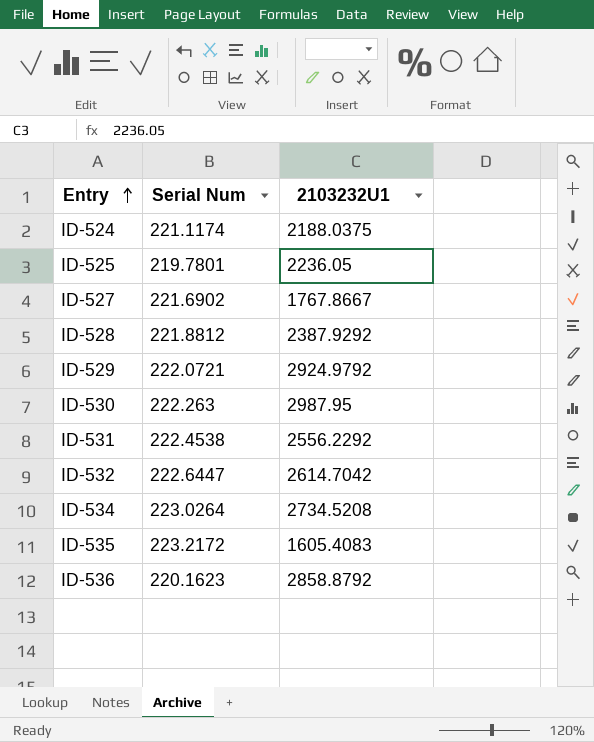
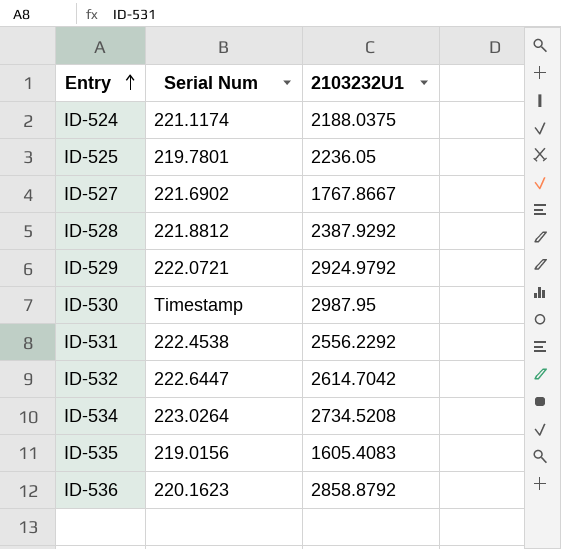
ID-530 | Serial Num: 222.263 -> Timestamp
ID-535 | Serial Num: 223.2172 -> 219.0156

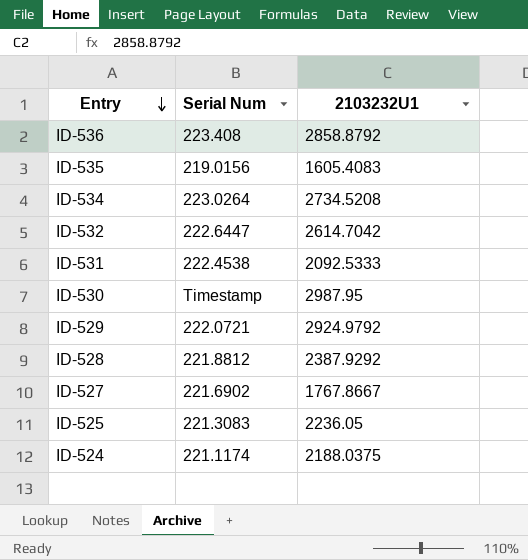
row order: Entry ascending -> Entry descending
ID-536 | Serial Num: 220.1623 -> 223.408
ID-531 | 2103232U1: 2556.2292 -> 2092.5333
ID-525 | Serial Num: 219.7801 -> 221.3083

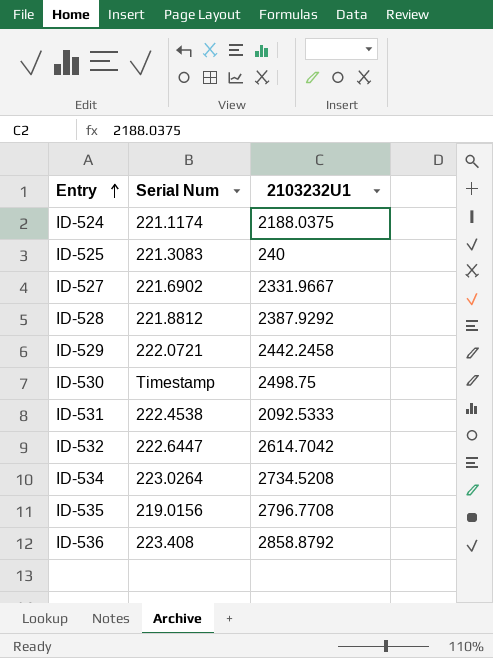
row order: Entry descending -> Entry ascending
ID-525 | 2103232U1: 2236.05 -> 240
ID-527 | 2103232U1: 1767.8667 -> 2331.9667
ID-529 | 2103232U1: 2924.9792 -> 2442.2458
ID-530 | 2103232U1: 2987.95 -> 2498.75
ID-535 | 2103232U1: 1605.4083 -> 2796.7708

